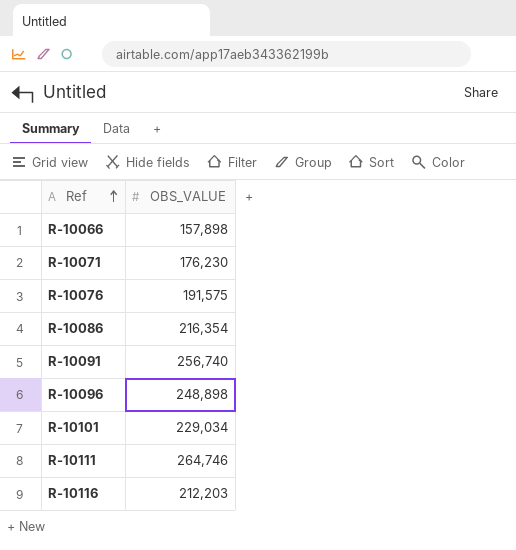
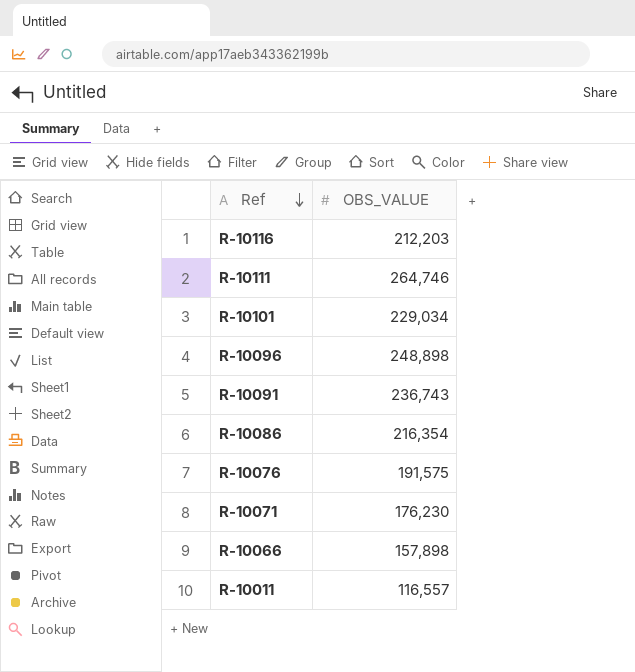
row order: Ref ascending -> Ref descending
R-10091 | OBS_VALUE: 256,740 -> 236,743
row R-10011: none -> 116,557

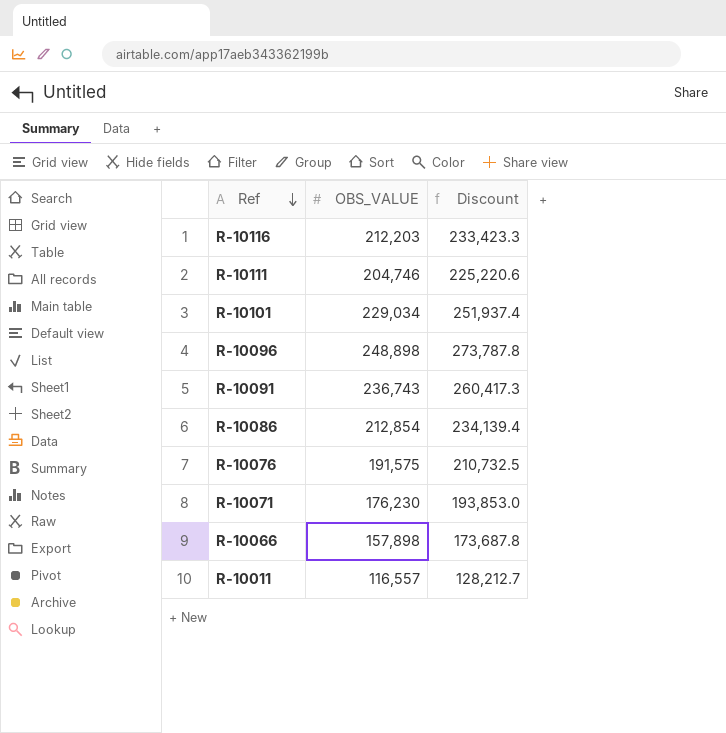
column Discount | formula: none -> [OBS_VALUE] * 1.1
R-10111 | OBS_VALUE: 264,746 -> 204,746
R-10086 | OBS_VALUE: 216,354 -> 212,854

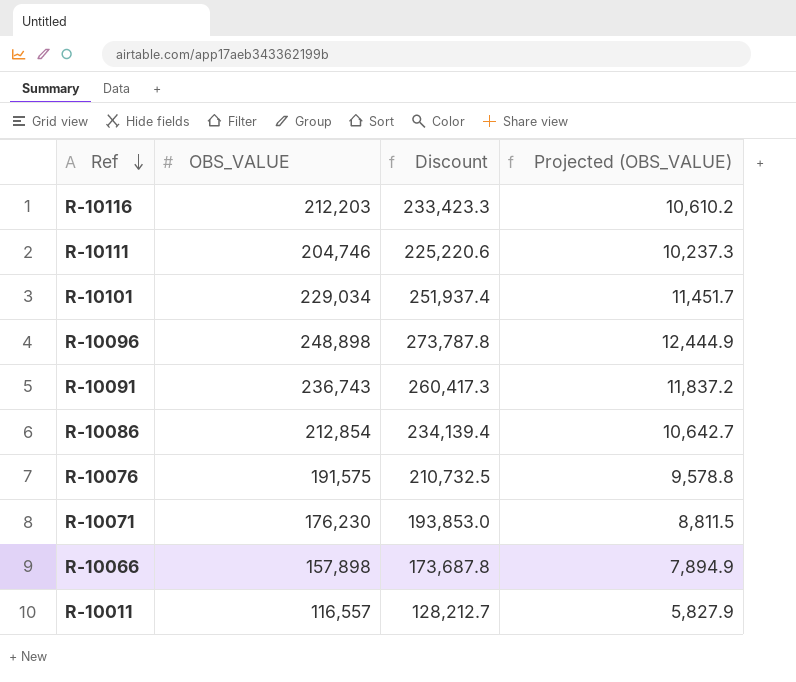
column Projected (OBS_VALUE) | formula: none -> [OBS_VALUE] * 0.05

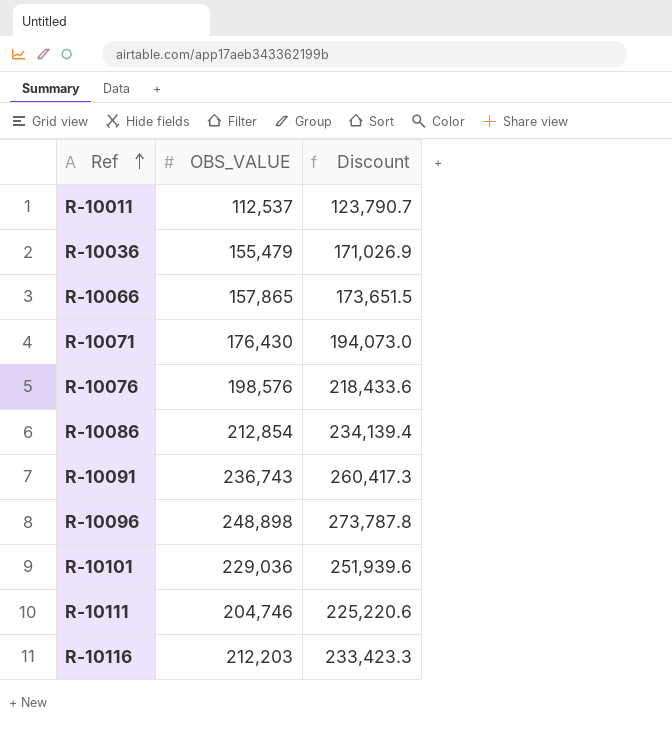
row order: Ref descending -> Ref ascending
column Projected (OBS_VALUE) | formula: [OBS_VALUE] * 0.05 -> none
R-10011 | OBS_VALUE: 116,557 -> 112,537
R-10011 | Discount: 128,212.7 -> 123,790.7
row R-10036: none -> 155,479 | 171,026.9
R-10066 | OBS_VALUE: 157,898 -> 157,865
R-10066 | Discount: 173,687.8 -> 173,651.5
R-10071 | OBS_VALUE: 176,230 -> 176,430
R-10071 | Discount: 193,853.0 -> 194,073.0
R-10076 | OBS_VALUE: 191,575 -> 198,576
R-10076 | Discount: 210,732.5 -> 218,433.6
R-10101 | OBS_VALUE: 229,034 -> 229,036
R-10101 | Discount: 251,937.4 -> 251,939.6

